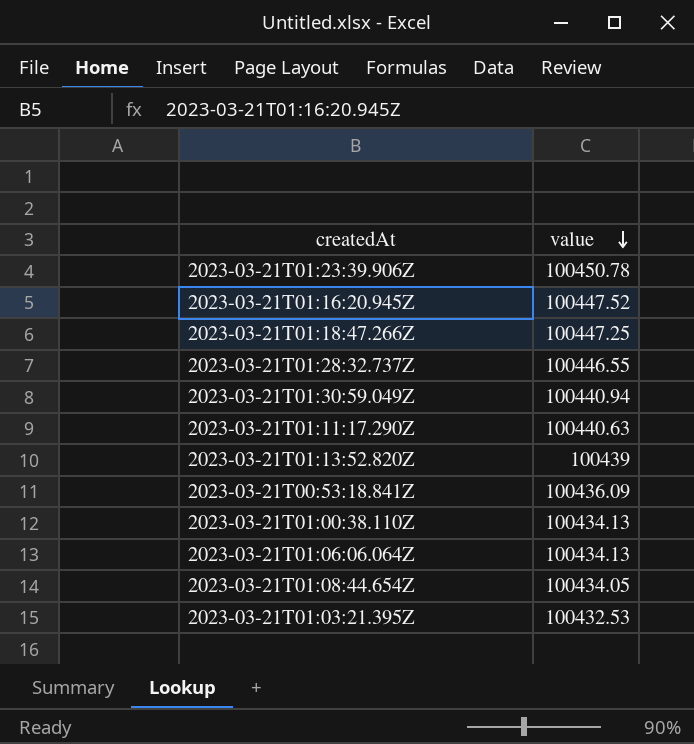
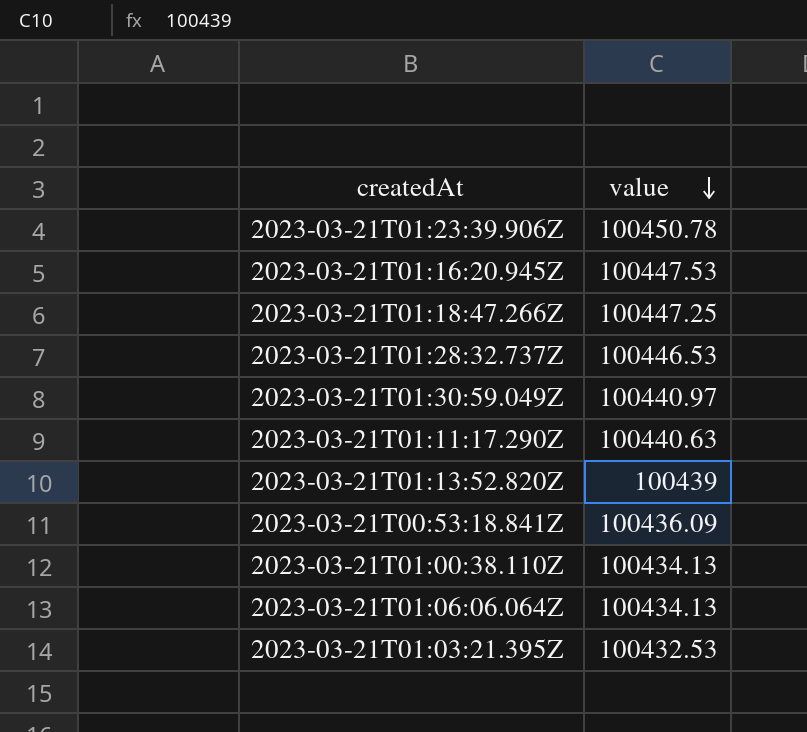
row 2023-03-21T01:08:44.654Z: 100434.05 -> none
2023-03-21T01:16:20.945Z | value: 100447.52 -> 100447.53
2023-03-21T01:28:32.737Z | value: 100446.55 -> 100446.53
2023-03-21T01:30:59.049Z | value: 100440.94 -> 100440.97

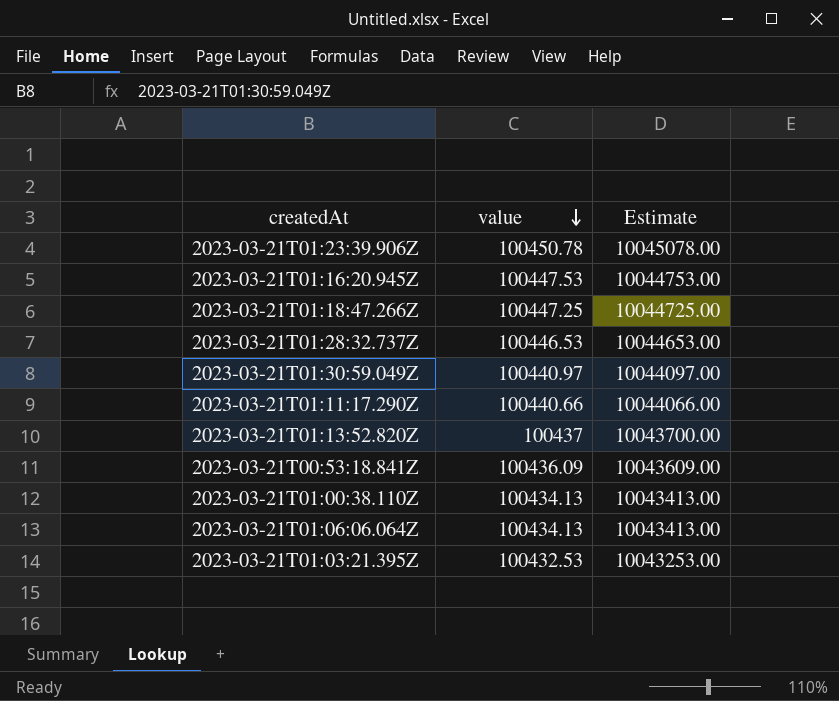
column Estimate | formula: none -> [value] * 100
2023-03-21T01:11:17.290Z | value: 100440.63 -> 100440.66
2023-03-21T01:13:52.820Z | value: 100439 -> 100437

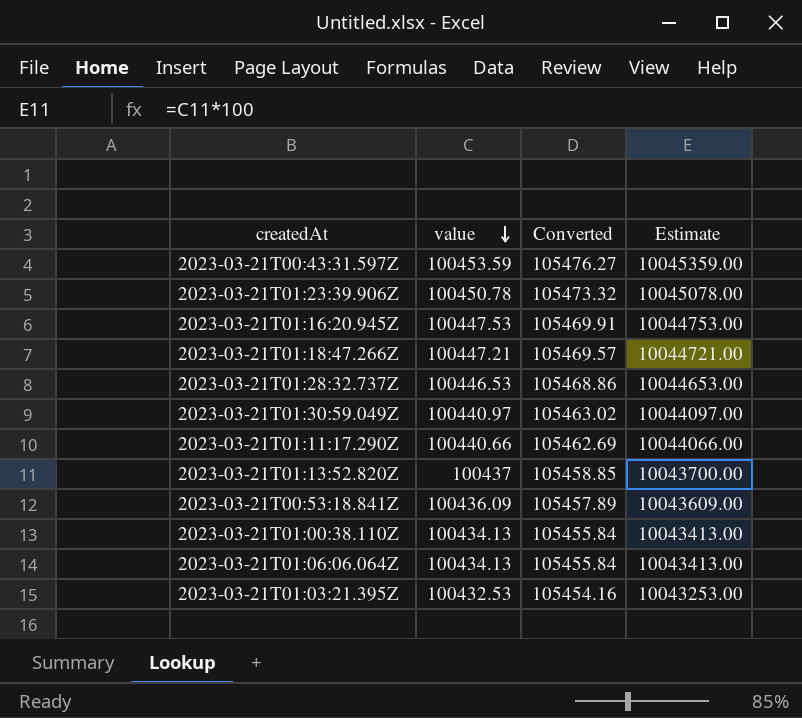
column Converted | formula: none -> [value] * 1.05
row 2023-03-21T00:43:31.597Z: none -> 100453.59 | 105476.27 | 10045359.00
2023-03-21T01:18:47.266Z | value: 100447.25 -> 100447.21
2023-03-21T01:18:47.266Z | Estimate: 10044725.00 -> 10044721.00

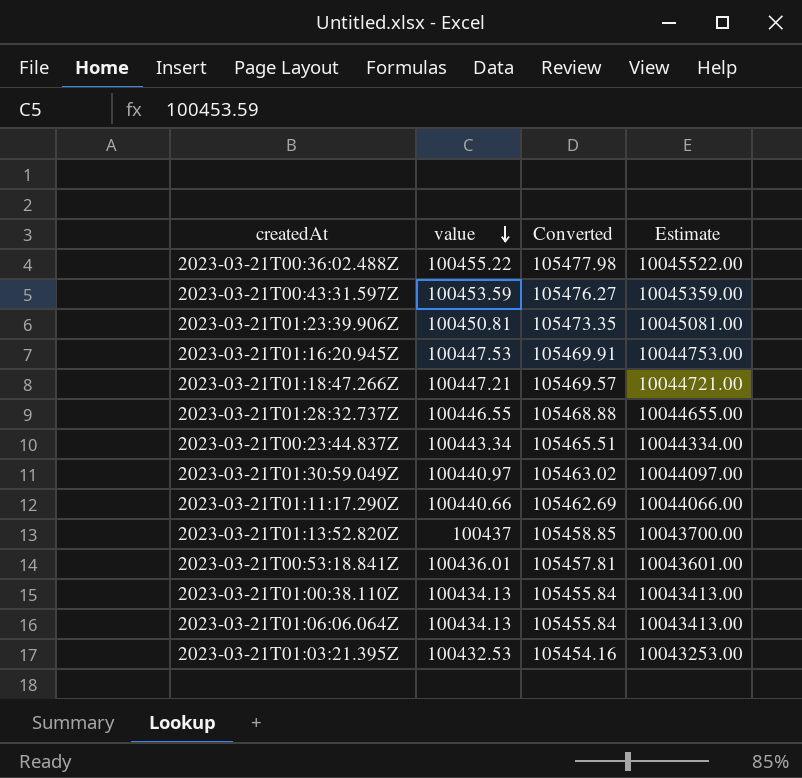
row 2023-03-21T00:36:02.488Z: none -> 100455.22 | 105477.98 | 10045522.00
2023-03-21T01:23:39.906Z | value: 100450.78 -> 100450.81
2023-03-21T01:23:39.906Z | Converted: 105473.32 -> 105473.35
2023-03-21T01:23:39.906Z | Estimate: 10045078.00 -> 10045081.00
2023-03-21T01:28:32.737Z | value: 100446.53 -> 100446.55
2023-03-21T01:28:32.737Z | Converted: 105468.86 -> 105468.88
2023-03-21T01:28:32.737Z | Estimate: 10044653.00 -> 10044655.00
row 2023-03-21T00:23:44.837Z: none -> 100443.34 | 105465.51 | 10044334.00
2023-03-21T00:53:18.841Z | value: 100436.09 -> 100436.01
2023-03-21T00:53:18.841Z | Converted: 105457.89 -> 105457.81
2023-03-21T00:53:18.841Z | Estimate: 10043609.00 -> 10043601.00

